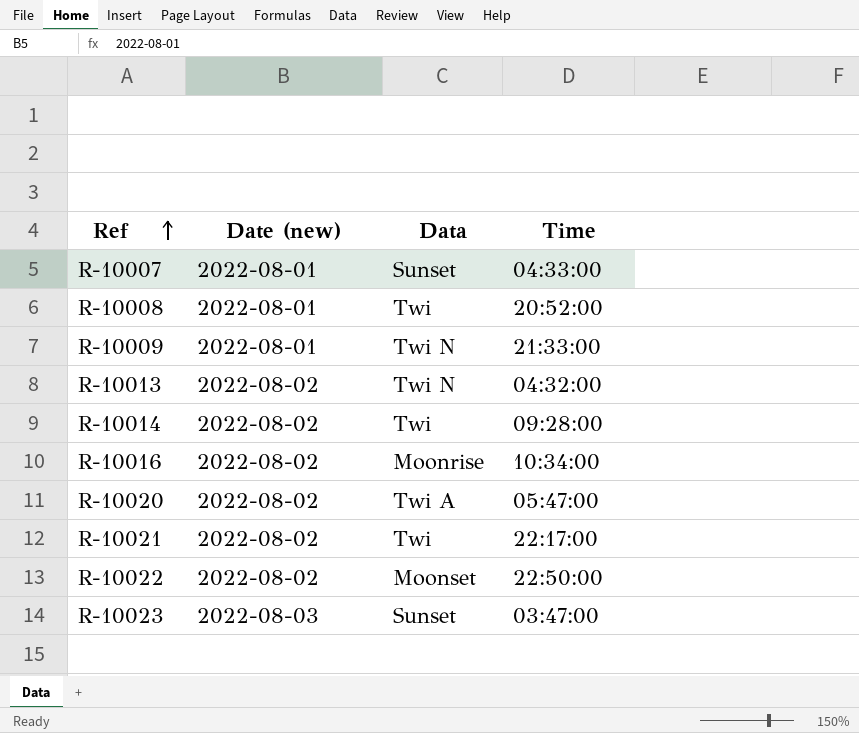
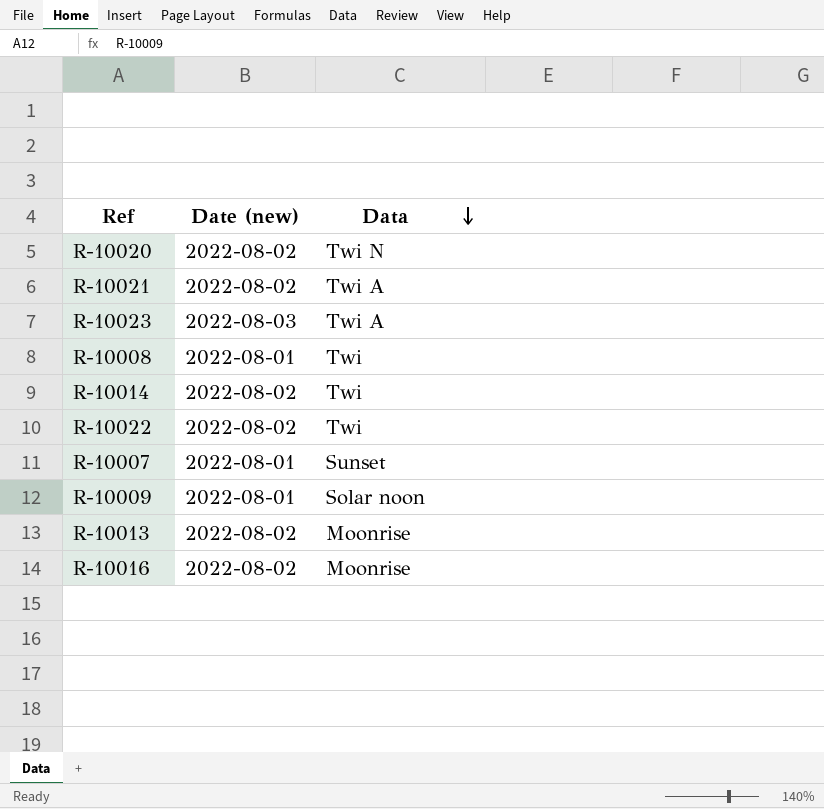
row order: Ref ascending -> Data descending
column Time | position: 4 -> none
R-10020 | Data: Twi A -> Twi N
R-10021 | Data: Twi -> Twi A
R-10023 | Data: Sunset -> Twi A
R-10022 | Data: Moonset -> Twi
R-10009 | Data: Twi N -> Solar noon
R-10013 | Data: Twi N -> Moonrise

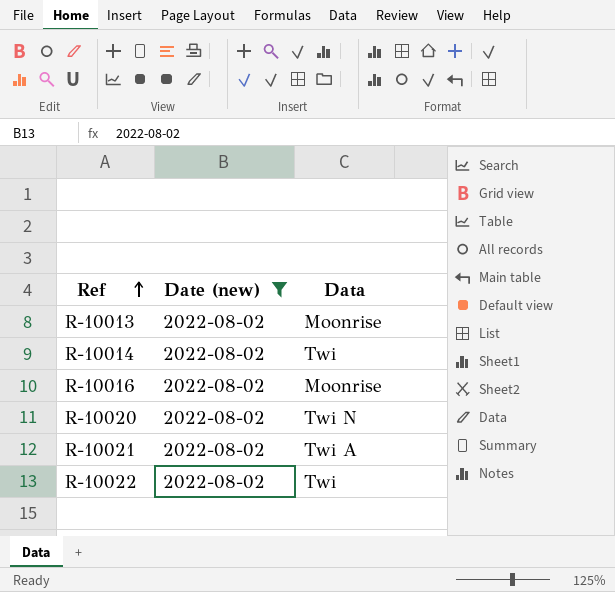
filter: none -> Date (new) = 2022-08-02
row order: Data descending -> Ref ascending

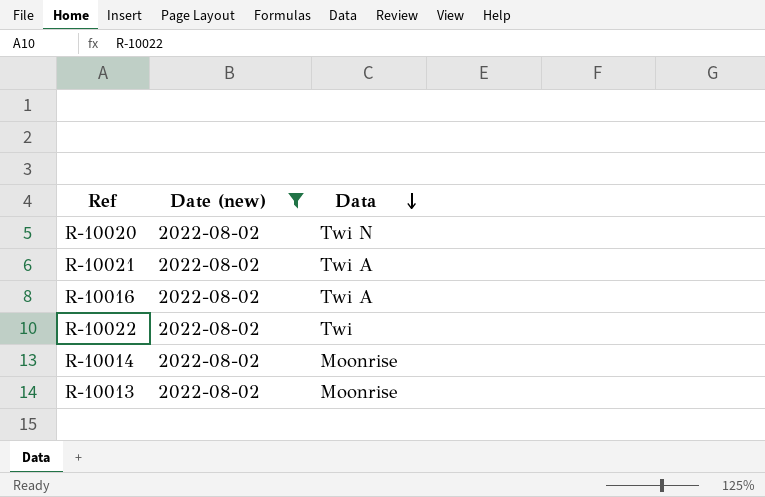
row order: Ref ascending -> Data descending
R-10016 | Data: Moonrise -> Twi A
R-10014 | Data: Twi -> Moonrise

